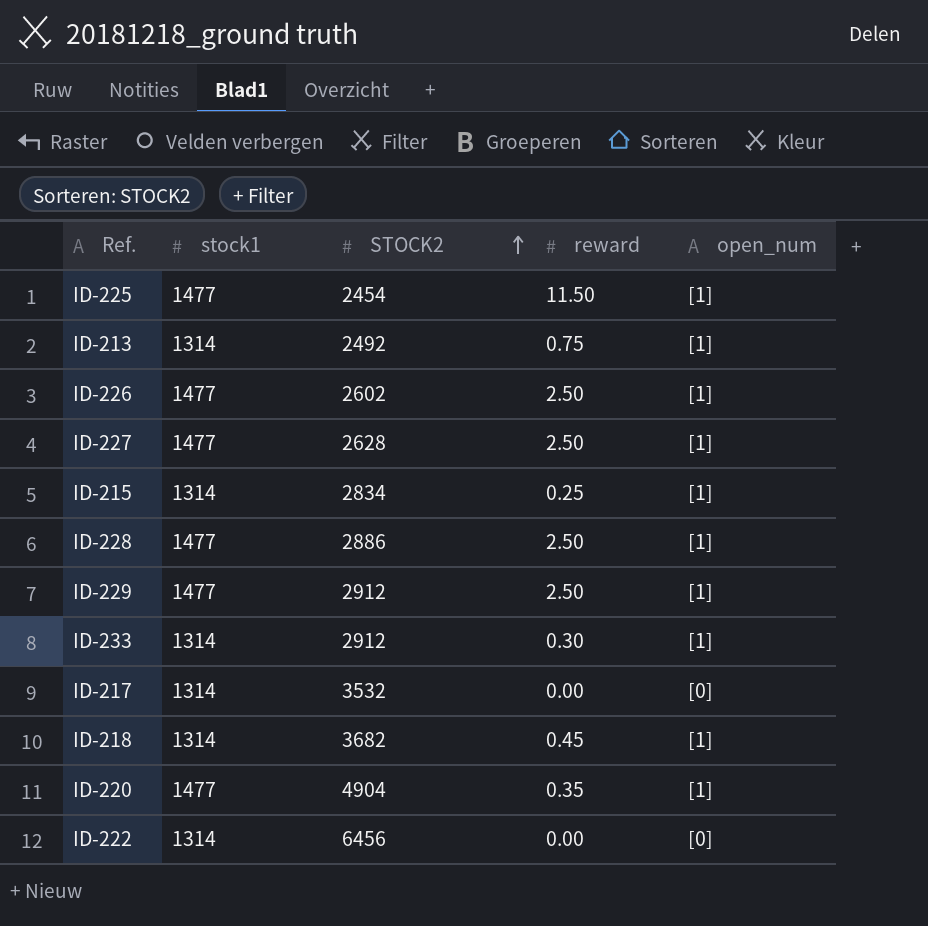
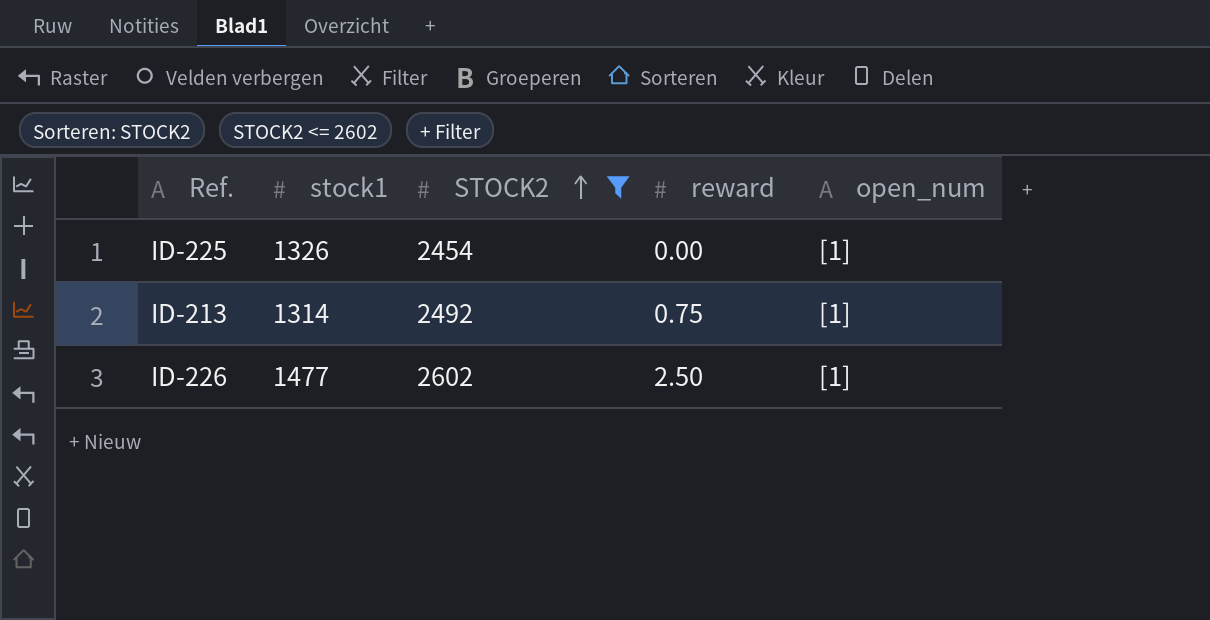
filter: none -> STOCK2 <= 2602
ID-225 | stock1: 1477 -> 1326
ID-225 | reward: 11.50 -> 0.00

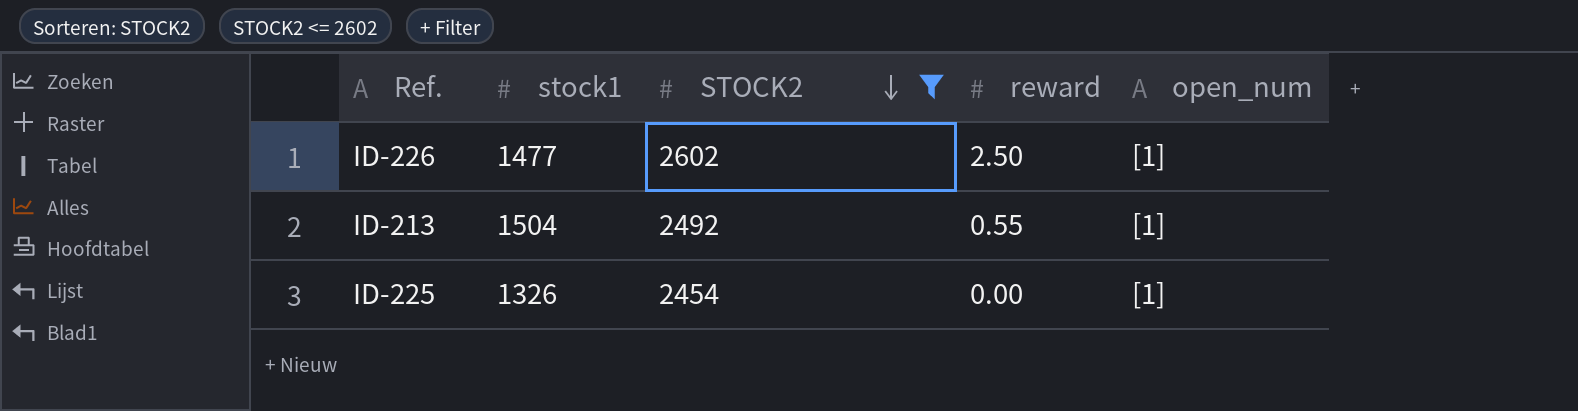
row order: STOCK2 ascending -> STOCK2 descending
ID-213 | stock1: 1314 -> 1504
ID-213 | reward: 0.75 -> 0.55

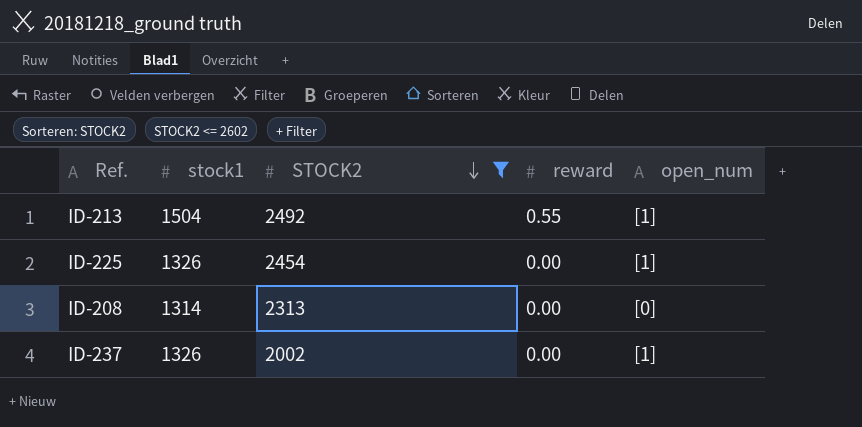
row ID-226: 1477 | 2602 | 2.50 | [1] -> none
row ID-208: none -> 1314 | 2313 | 0.00 | [0]
row ID-237: none -> 1326 | 2002 | 0.00 | [1]

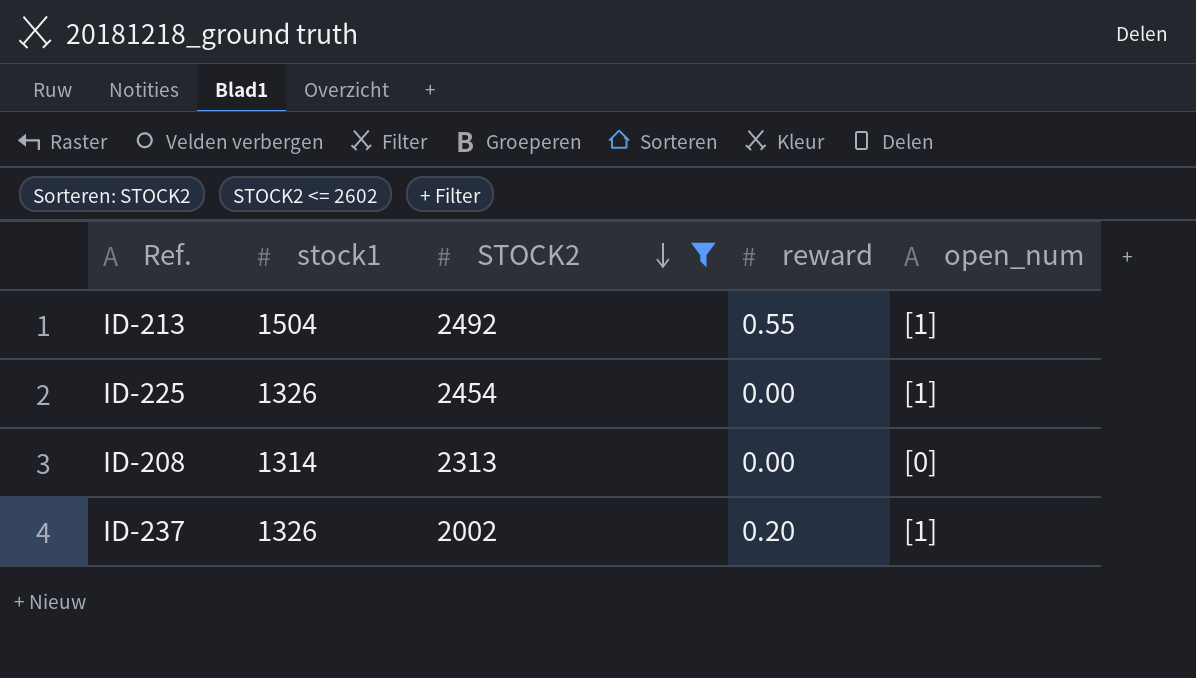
ID-237 | reward: 0.00 -> 0.20

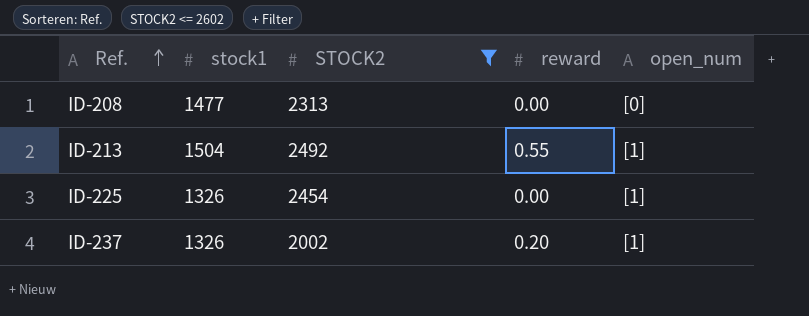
row order: STOCK2 descending -> Ref. ascending
ID-208 | stock1: 1314 -> 1477

